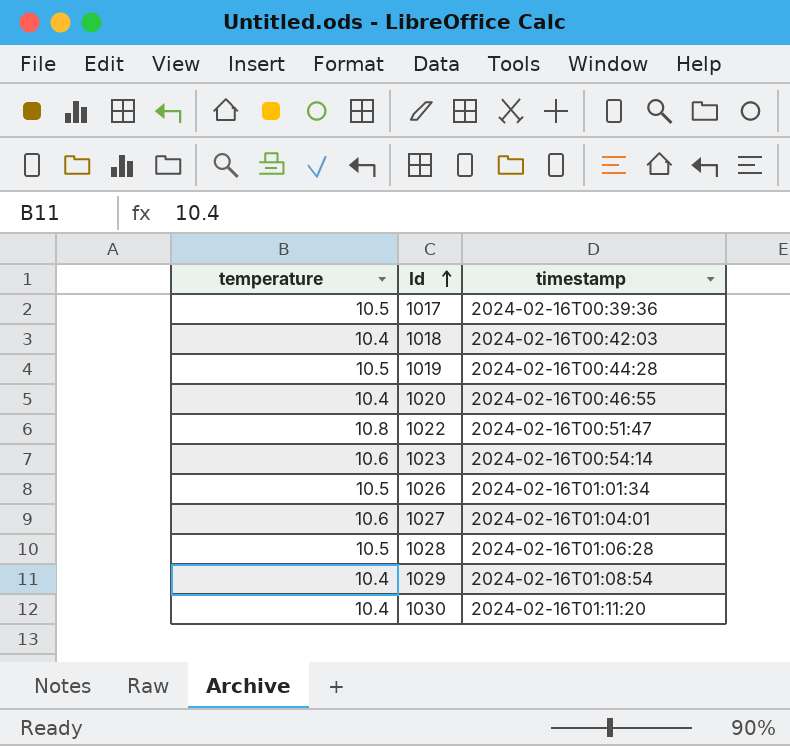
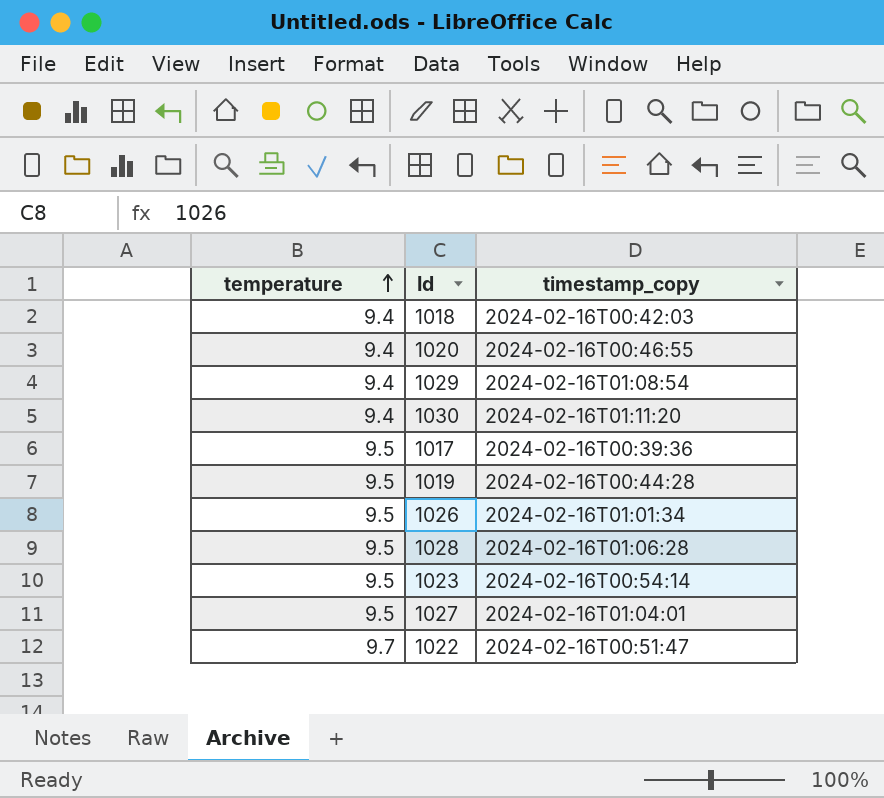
row order: Id ascending -> temperature ascending
column name: timestamp -> timestamp_copy
1018 | temperature: 10.4 -> 9.4
1020 | temperature: 10.4 -> 9.4
1029 | temperature: 10.4 -> 9.4
1030 | temperature: 10.4 -> 9.4
1017 | temperature: 10.5 -> 9.5
1019 | temperature: 10.5 -> 9.5
1026 | temperature: 10.5 -> 9.5
1028 | temperature: 10.5 -> 9.5
1023 | temperature: 10.6 -> 9.5
1027 | temperature: 10.6 -> 9.5
1022 | temperature: 10.8 -> 9.7

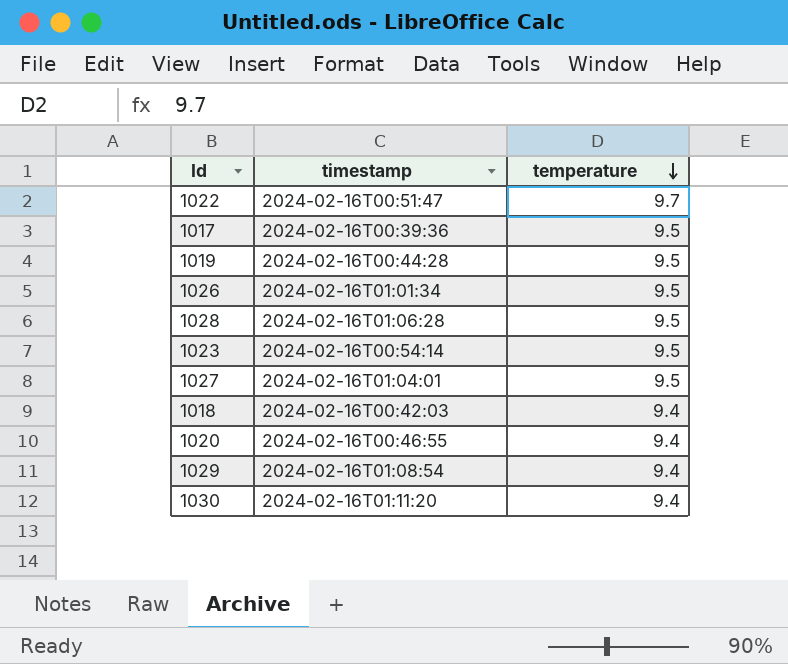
row order: temperature ascending -> temperature descending
column name: timestamp_copy -> timestamp
column temperature | position: 1 -> 3

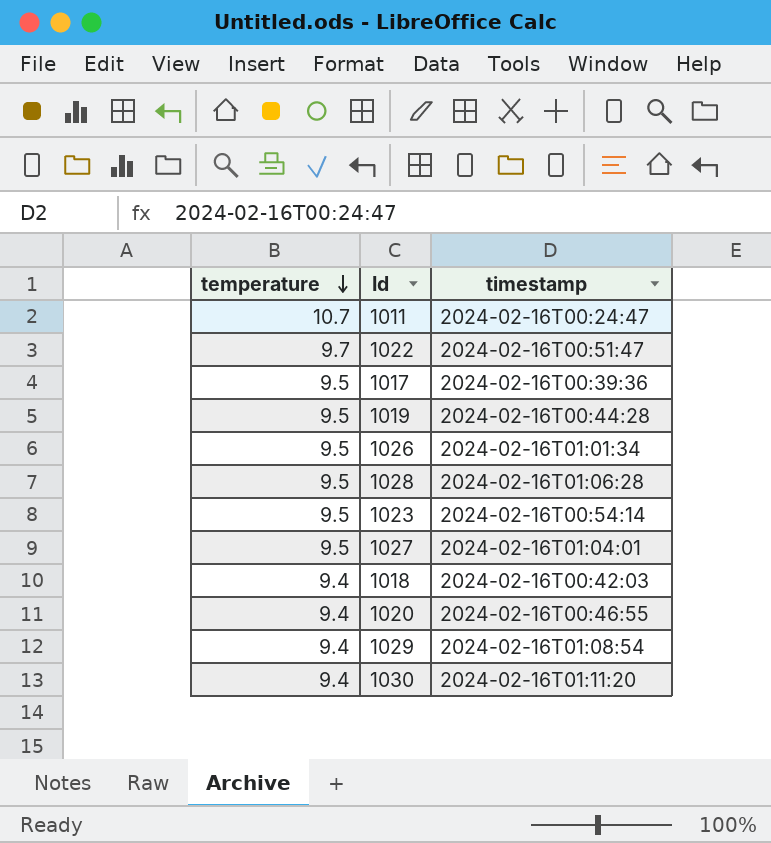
column temperature | position: 3 -> 1
row 1011: none -> 10.7 | 2024-02-16T00:24:47

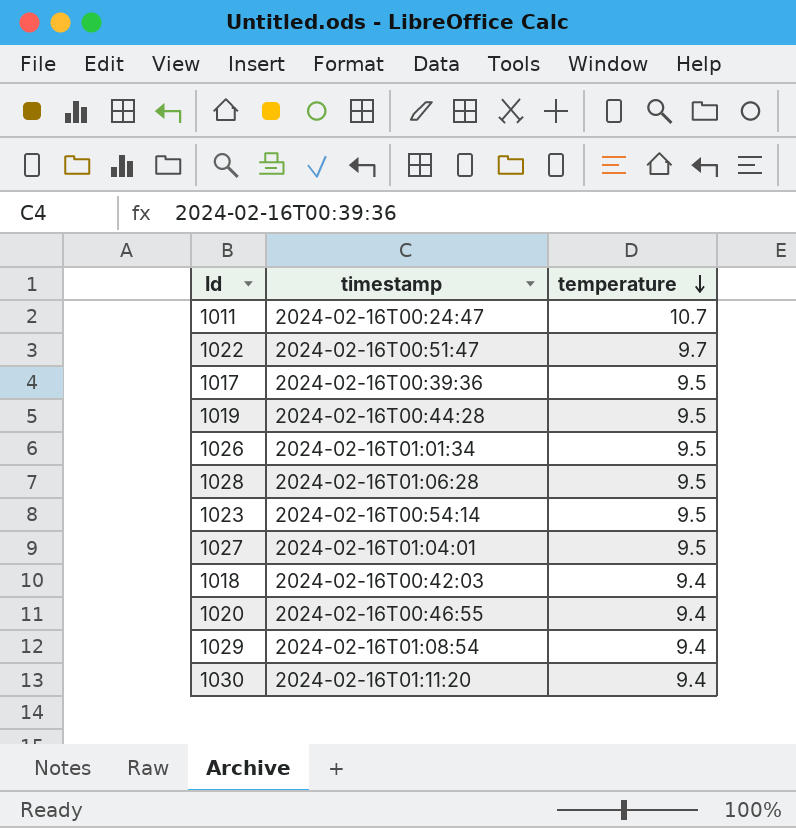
column temperature | position: 1 -> 3

